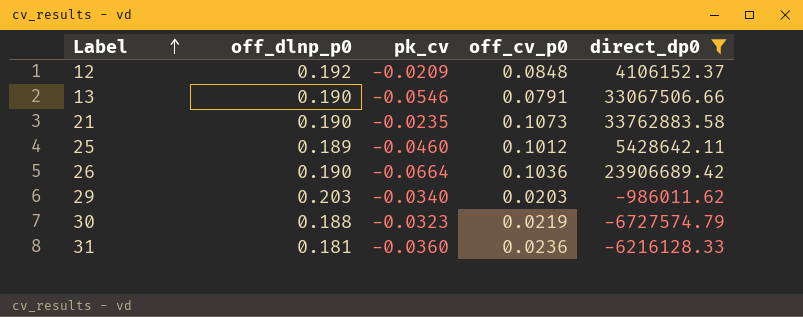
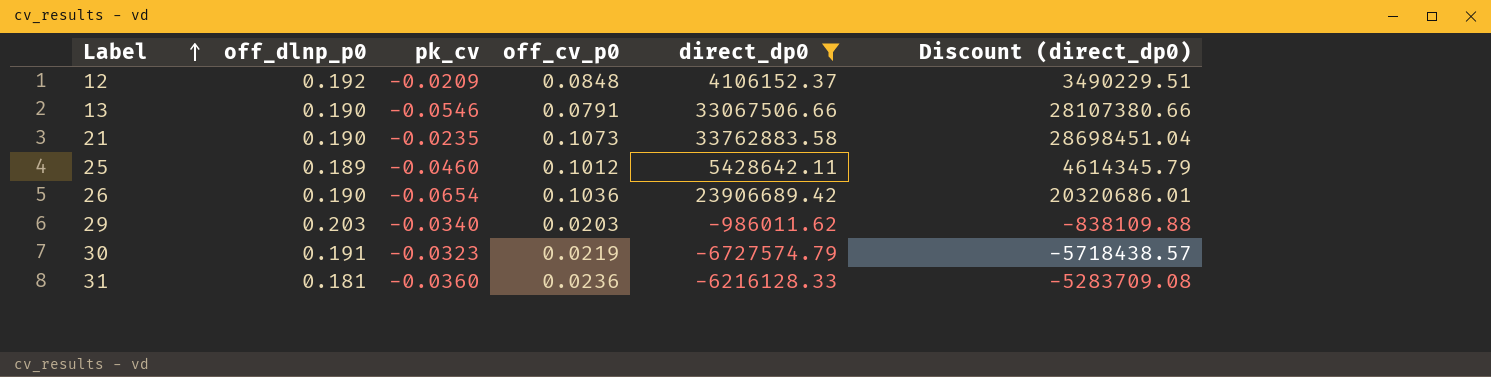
column Discount (direct_dp0) | formula: none -> [direct_dp0] * 0.85
26 | pk_cv: -0.0664 -> -0.0654
30 | off_dlnp_p0: 0.188 -> 0.191

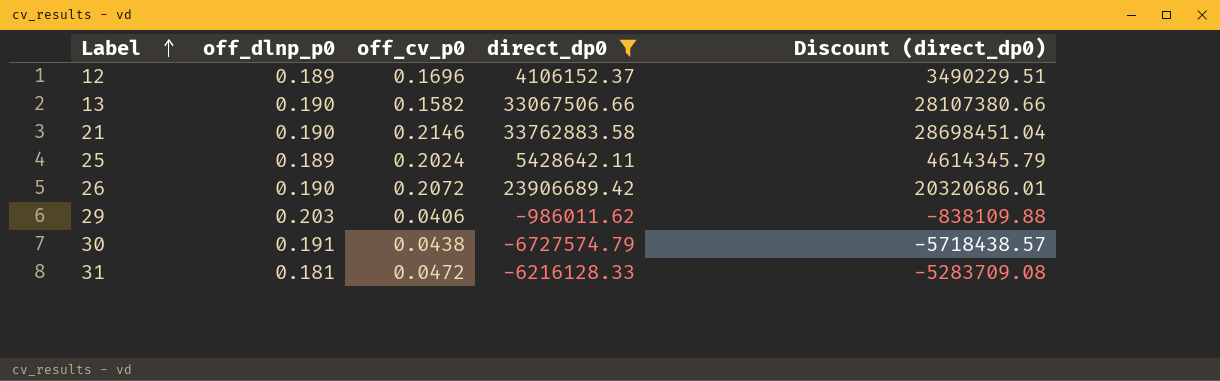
column pk_cv | position: 3 -> none
12 | off_dlnp_p0: 0.192 -> 0.189
12 | off_cv_p0: 0.0848 -> 0.1696
13 | off_cv_p0: 0.0791 -> 0.1582
21 | off_cv_p0: 0.1073 -> 0.2146
25 | off_cv_p0: 0.1012 -> 0.2024
26 | off_cv_p0: 0.1036 -> 0.2072
29 | off_cv_p0: 0.0203 -> 0.0406
30 | off_cv_p0: 0.0219 -> 0.0438
31 | off_cv_p0: 0.0236 -> 0.0472

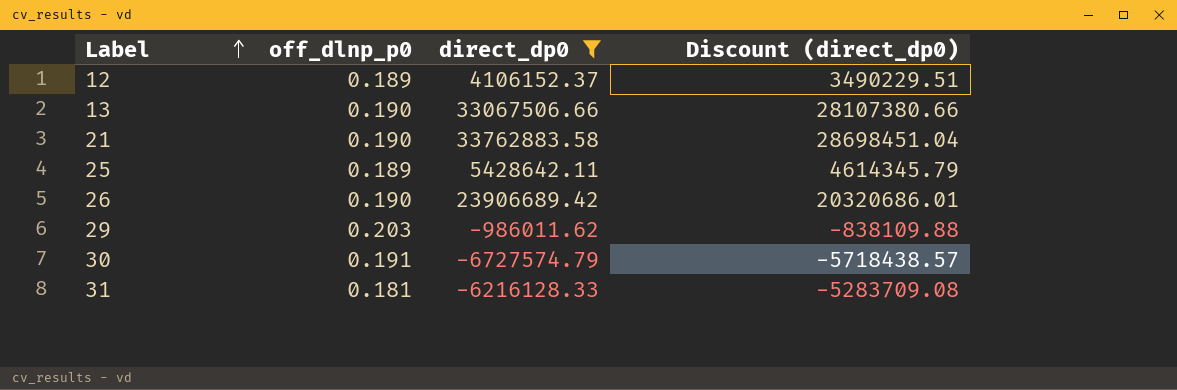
column off_cv_p0 | position: 3 -> none

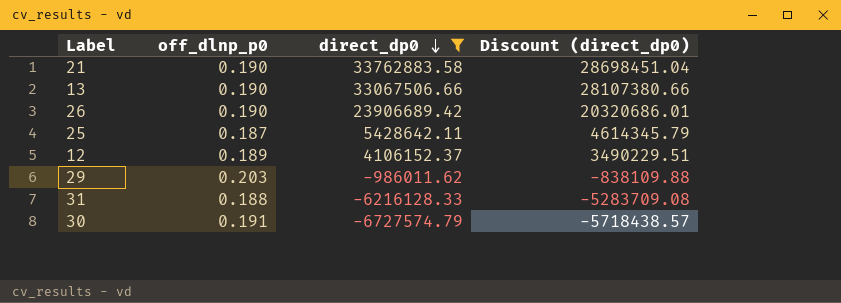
row order: Label ascending -> direct_dp0 descending
25 | off_dlnp_p0: 0.189 -> 0.187
31 | off_dlnp_p0: 0.181 -> 0.188

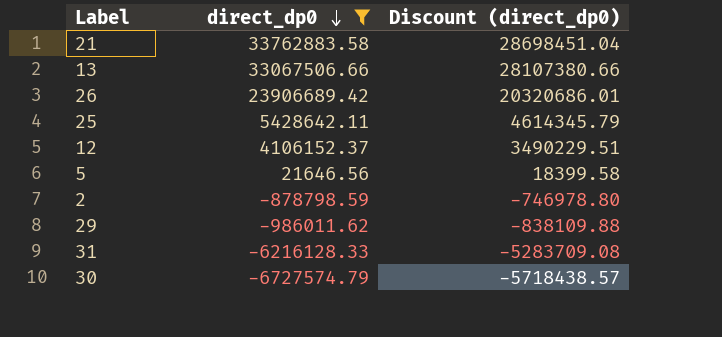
column off_dlnp_p0 | position: 2 -> none
row 5: none -> 21646.56 | 18399.58
row 2: none -> -878798.59 | -746978.80

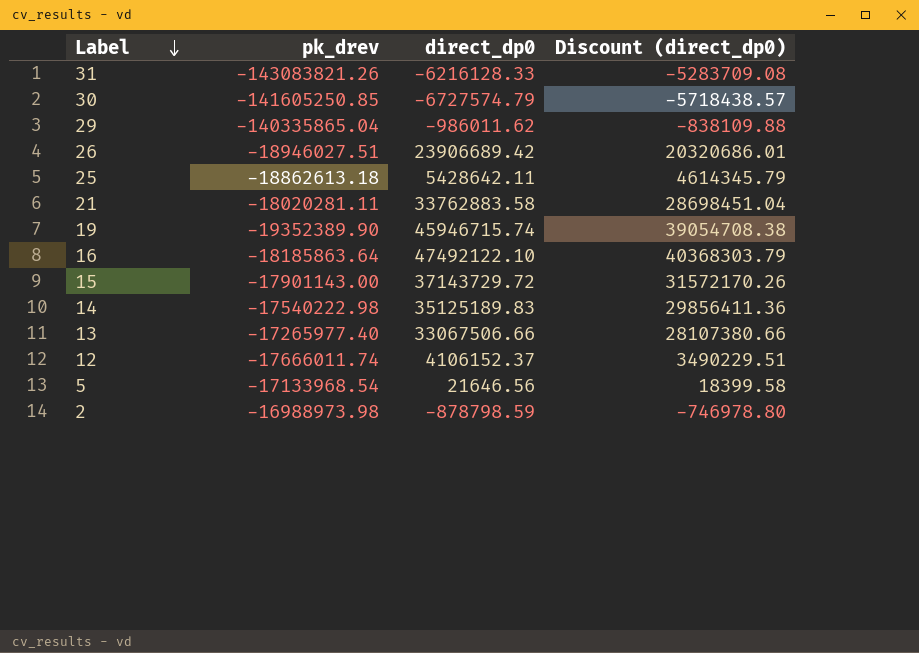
filter: direct_dp0 <= 33762883.58 -> none
row order: direct_dp0 descending -> Label descending
column pk_drev | position: none -> 2

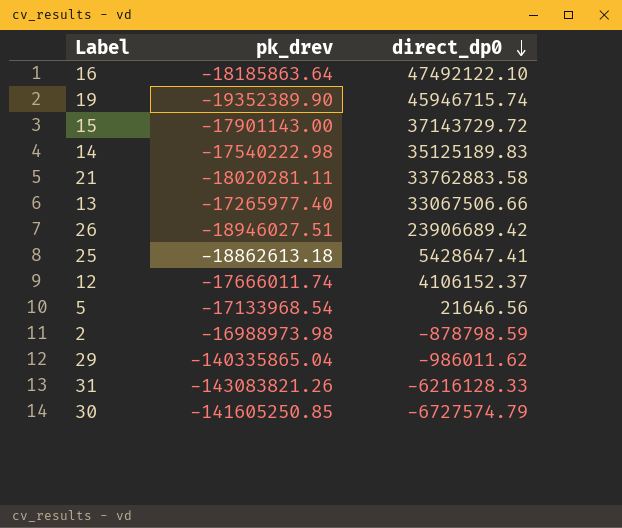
row order: Label descending -> direct_dp0 descending
column Discount (direct_dp0) | formula: [direct_dp0] * 0.85 -> none
25 | direct_dp0: 5428642.11 -> 5428647.41

